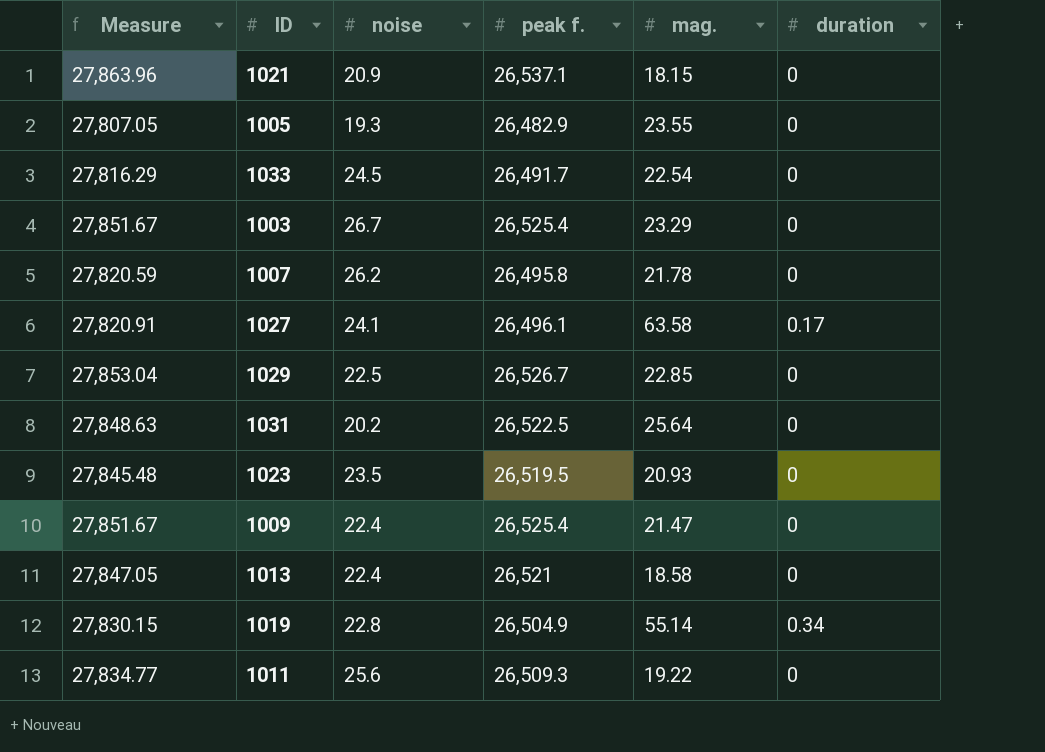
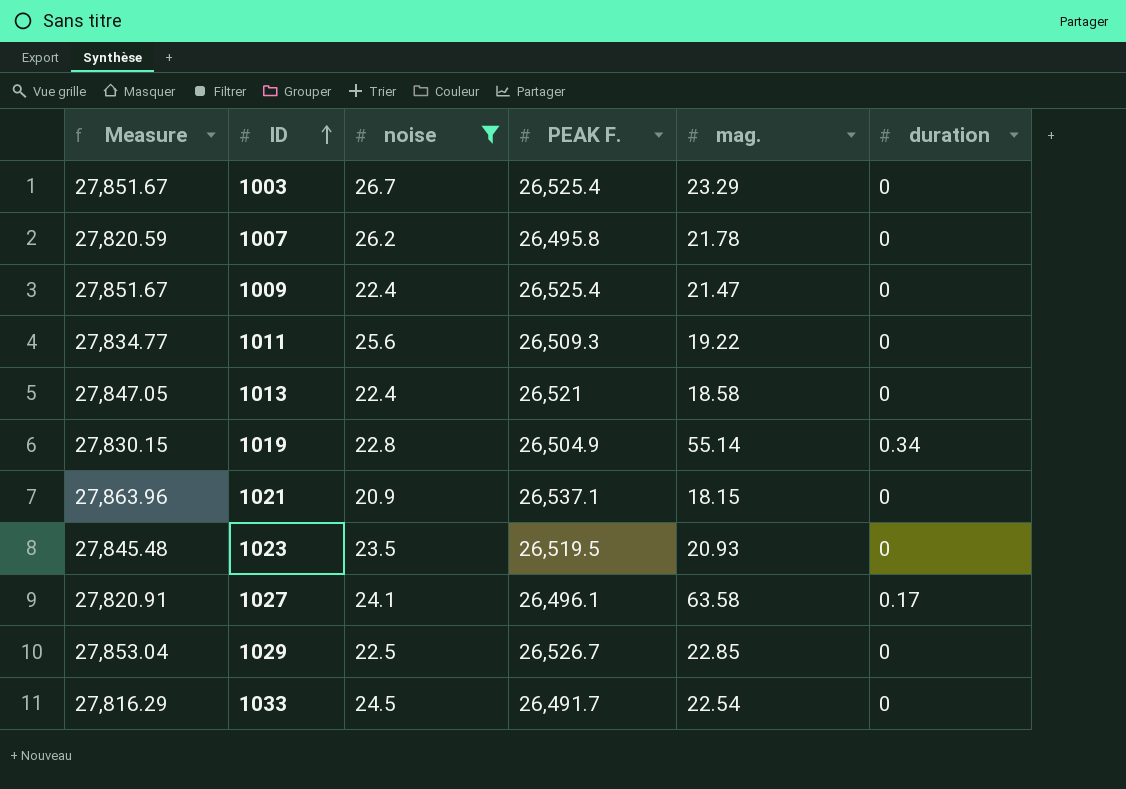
filter: none -> noise >= 20.9
row order: none -> ID ascending
column name: peak f. -> PEAK F.

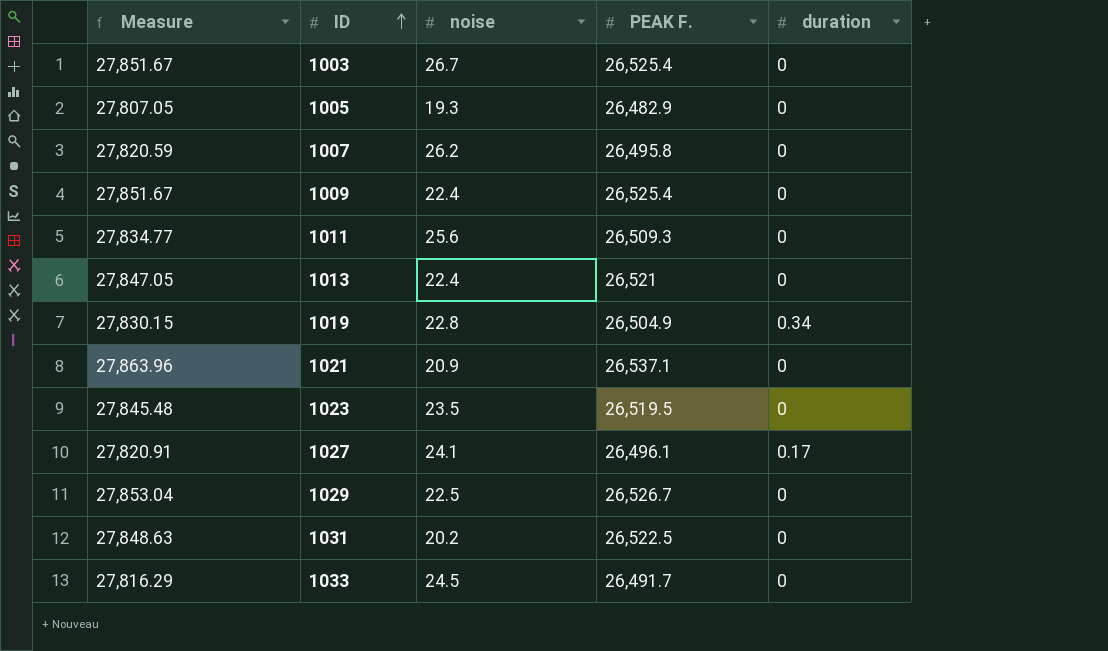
filter: noise >= 20.9 -> none
column mag. | position: 5 -> none

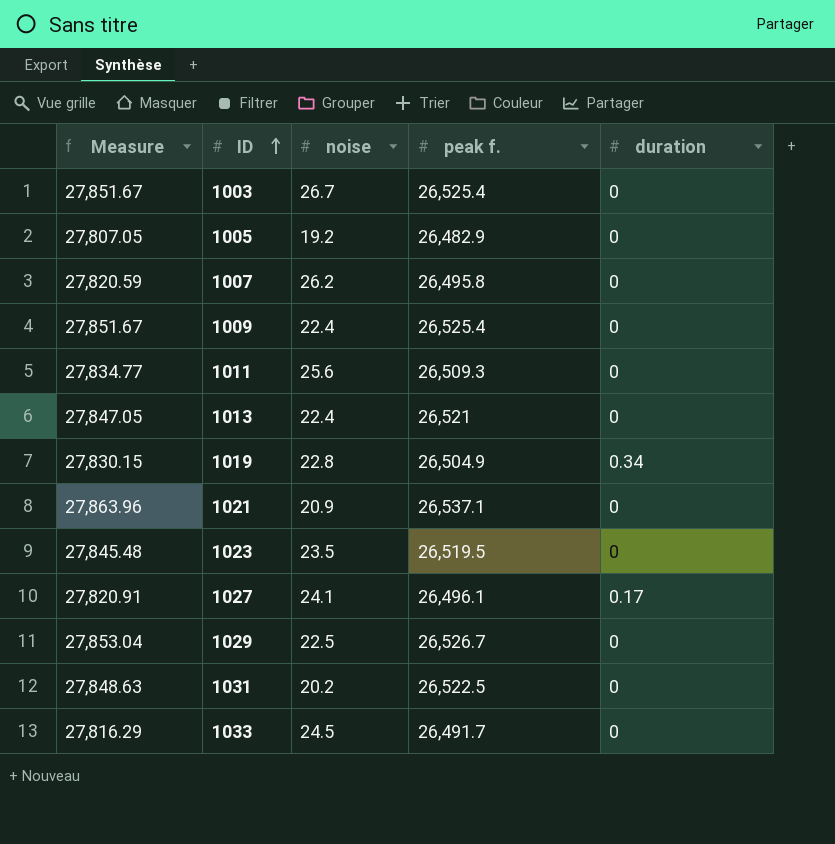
column name: PEAK F. -> peak f.
1005 | noise: 19.3 -> 19.2

